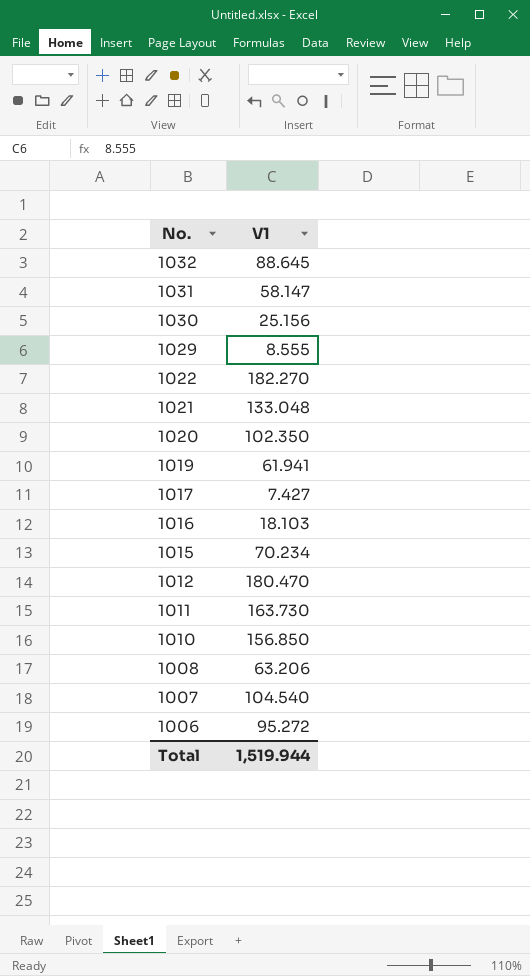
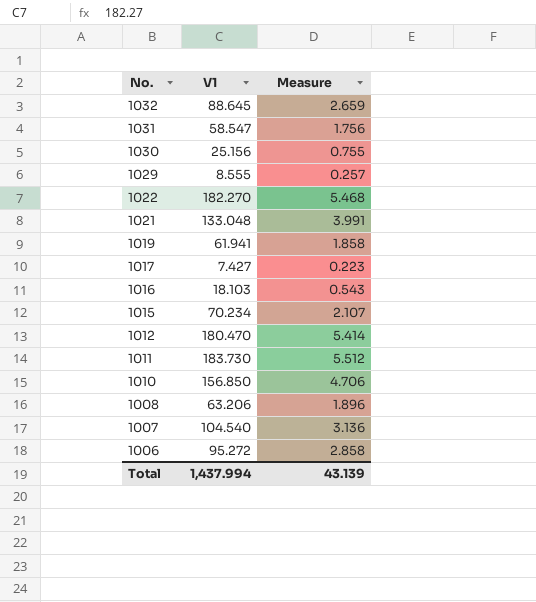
column Measure | formula: none -> [V1] * 0.03
row 1020: 102.350 -> none
1031 | V1: 58.147 -> 58.547
1011 | V1: 163.730 -> 183.730
Total | V1: 1,519.944 -> 1,437.994

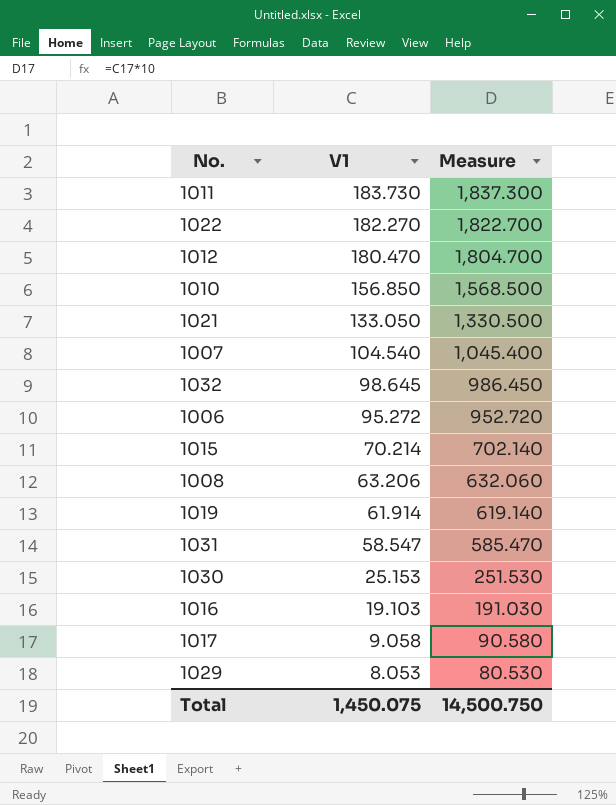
row order: No. descending -> V1 descending
column Measure | formula: [V1] * 0.03 -> [V1] * 10
1021 | V1: 133.048 -> 133.050
1032 | V1: 88.645 -> 98.645
1015 | V1: 70.234 -> 70.214
1019 | V1: 61.941 -> 61.914
1030 | V1: 25.156 -> 25.153
1016 | V1: 18.103 -> 19.103
1017 | V1: 7.427 -> 9.058
1029 | V1: 8.555 -> 8.053
Total | V1: 1,437.994 -> 1,450.075
Total | Measure: 43.139 -> 14,500.750

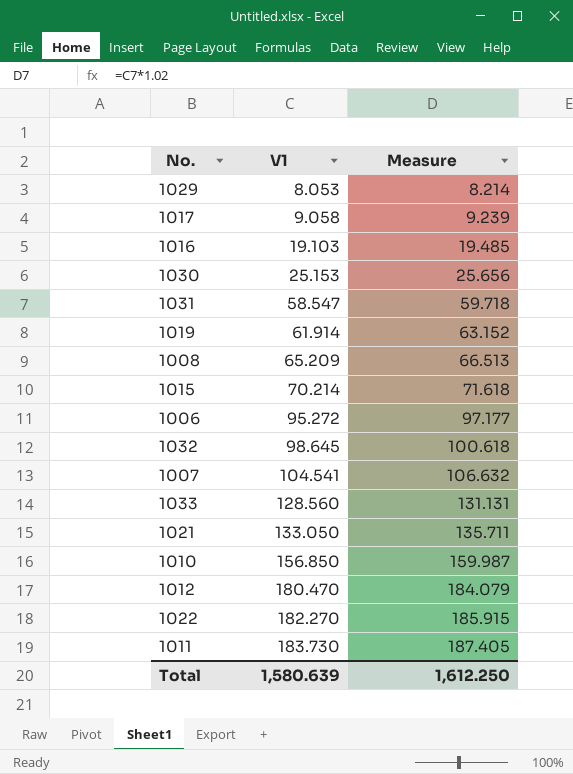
row order: V1 descending -> V1 ascending
column Measure | formula: [V1] * 10 -> [V1] * 1.02
1008 | V1: 63.206 -> 65.209
1007 | V1: 104.540 -> 104.541
row 1033: none -> 128.560 | 131.131
Total | V1: 1,450.075 -> 1,580.639
Total | Measure: 14,500.750 -> 1,612.250

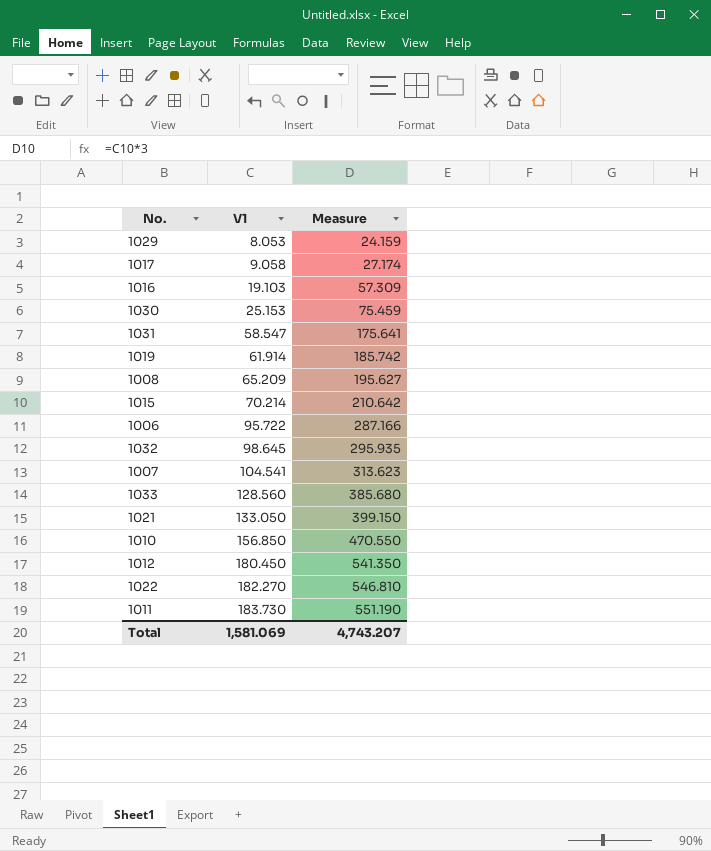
column Measure | formula: [V1] * 1.02 -> [V1] * 3
1006 | V1: 95.272 -> 95.722
1012 | V1: 180.470 -> 180.450
Total | V1: 1,580.639 -> 1,581.069
Total | Measure: 1,612.250 -> 4,743.207

